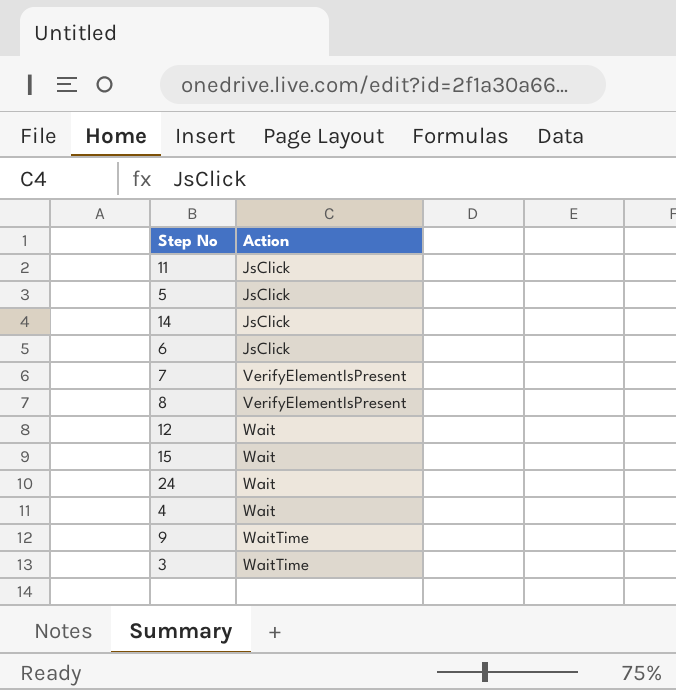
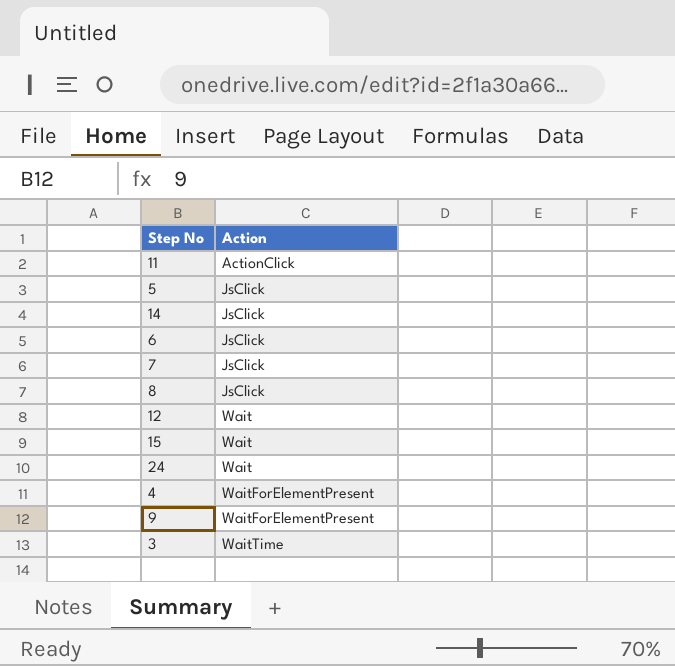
11 | Action: JsClick -> ActionClick
7 | Action: VerifyElementIsPresent -> JsClick
8 | Action: VerifyElementIsPresent -> JsClick
4 | Action: Wait -> WaitForElementPresent
9 | Action: WaitTime -> WaitForElementPresent

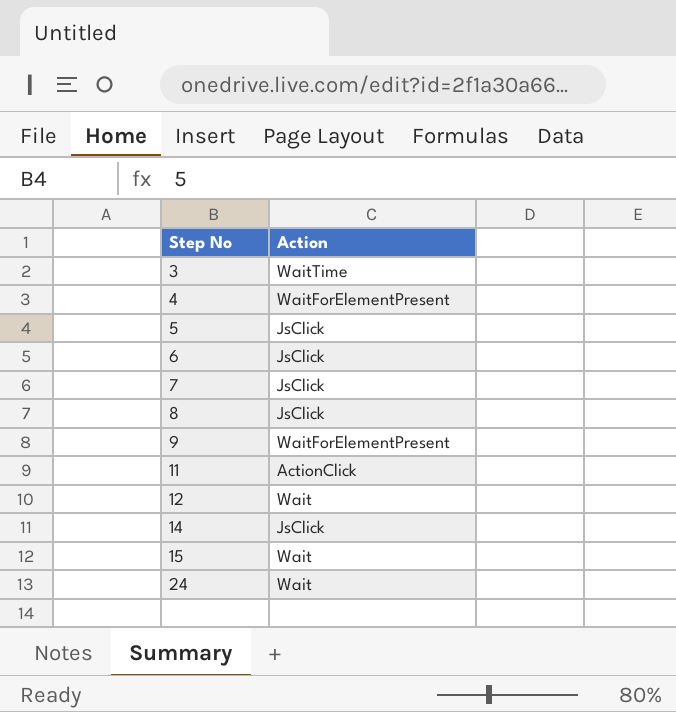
row order: Action ascending -> Step No ascending

